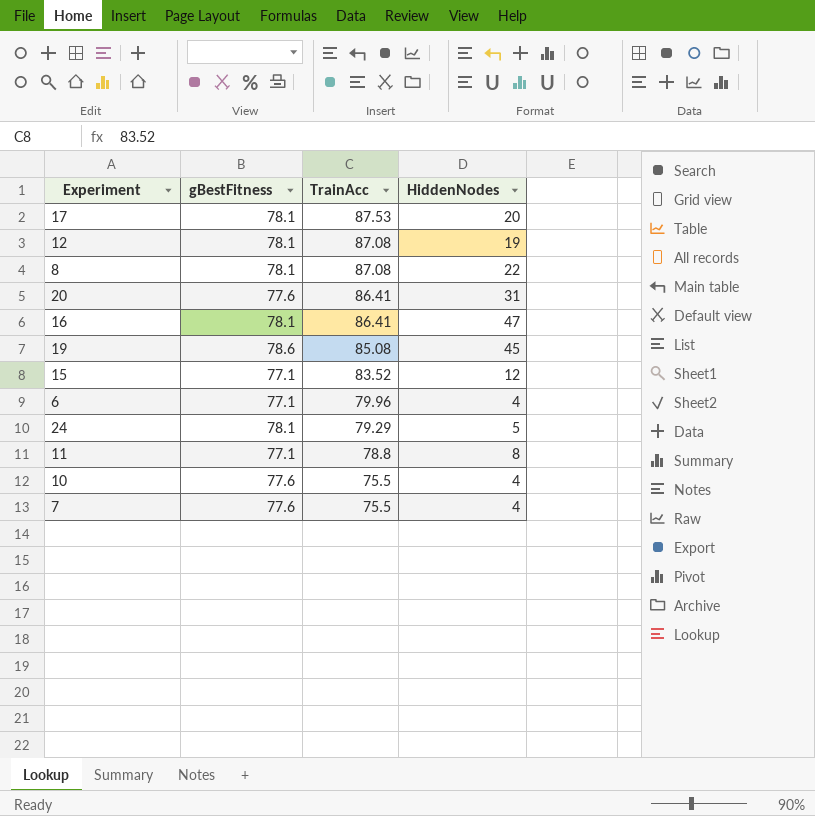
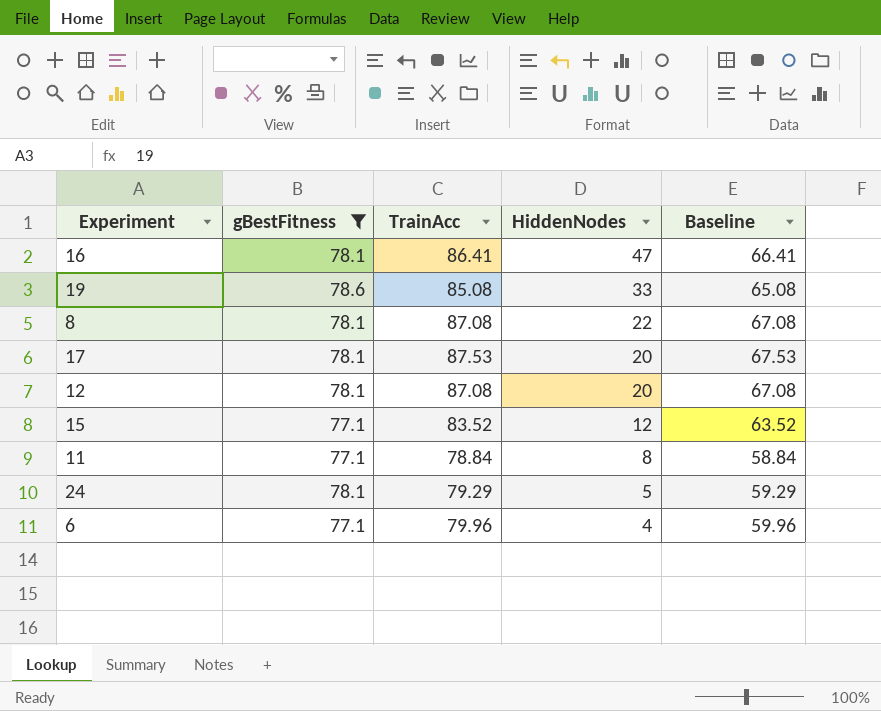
filter: none -> gBestFitness != 77.6
row order: TrainAcc descending -> HiddenNodes descending
column Baseline | formula: none -> [TrainAcc] - 20
19 | HiddenNodes: 45 -> 33
12 | HiddenNodes: 19 -> 20
11 | TrainAcc: 78.8 -> 78.84

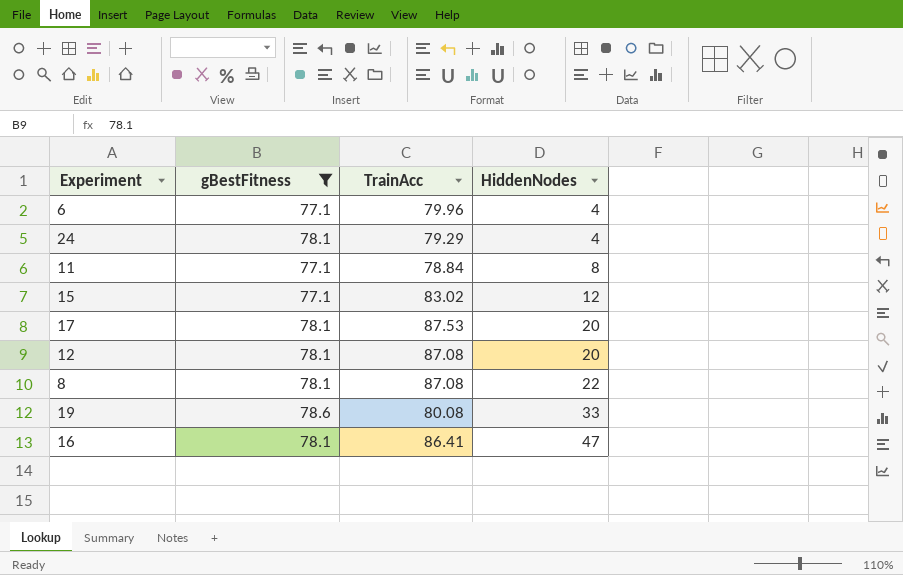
row order: HiddenNodes descending -> HiddenNodes ascending
column Baseline | formula: [TrainAcc] - 20 -> none
24 | HiddenNodes: 5 -> 4
15 | TrainAcc: 83.52 -> 83.02
19 | TrainAcc: 85.08 -> 80.08

